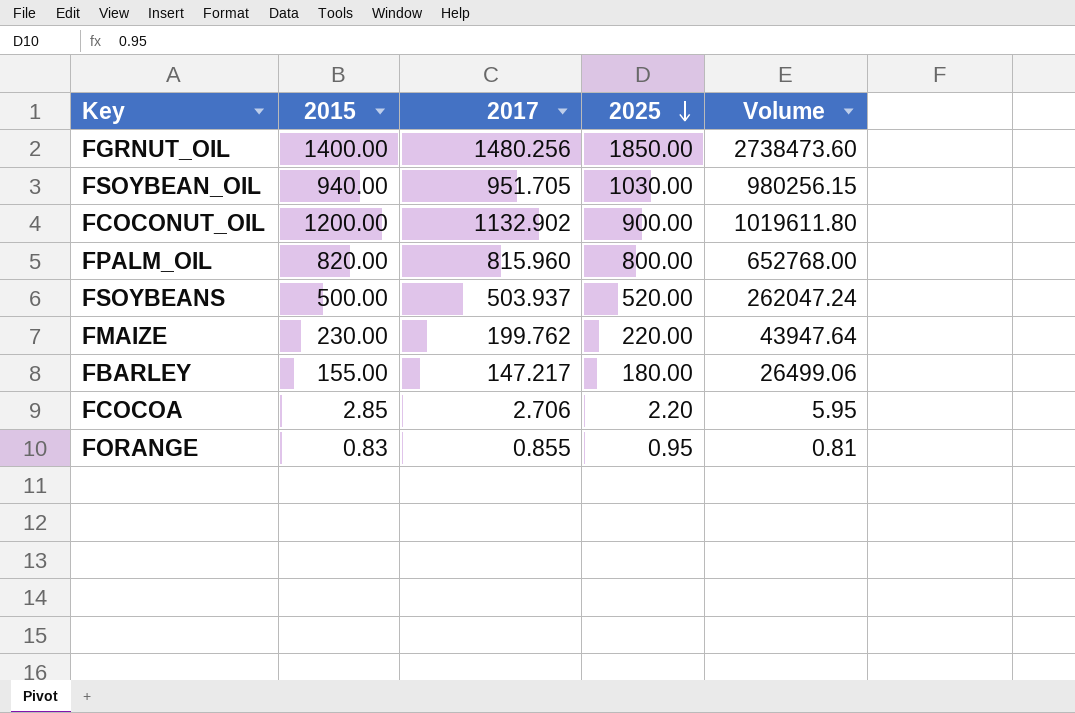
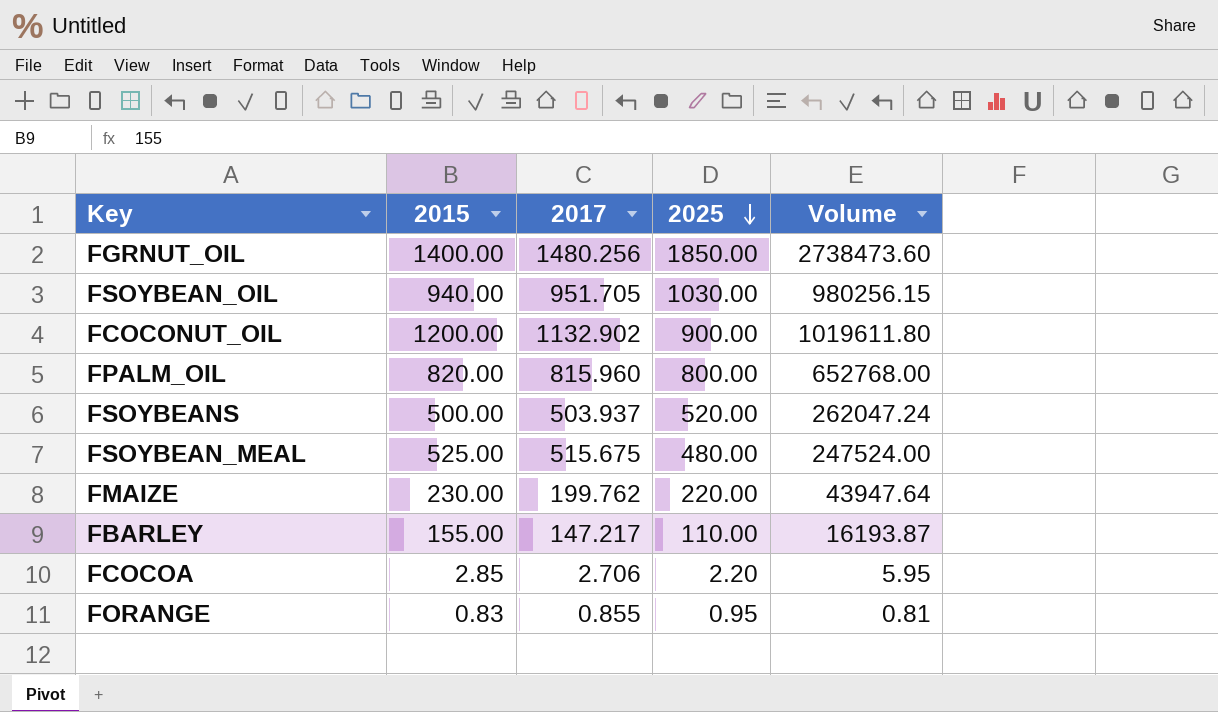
row FSOYBEAN_MEAL: none -> 525.00 | 515.675 | 480.00 | 247524.00
FBARLEY | 2025: 180.00 -> 110.00
FBARLEY | Volume: 26499.06 -> 16193.87

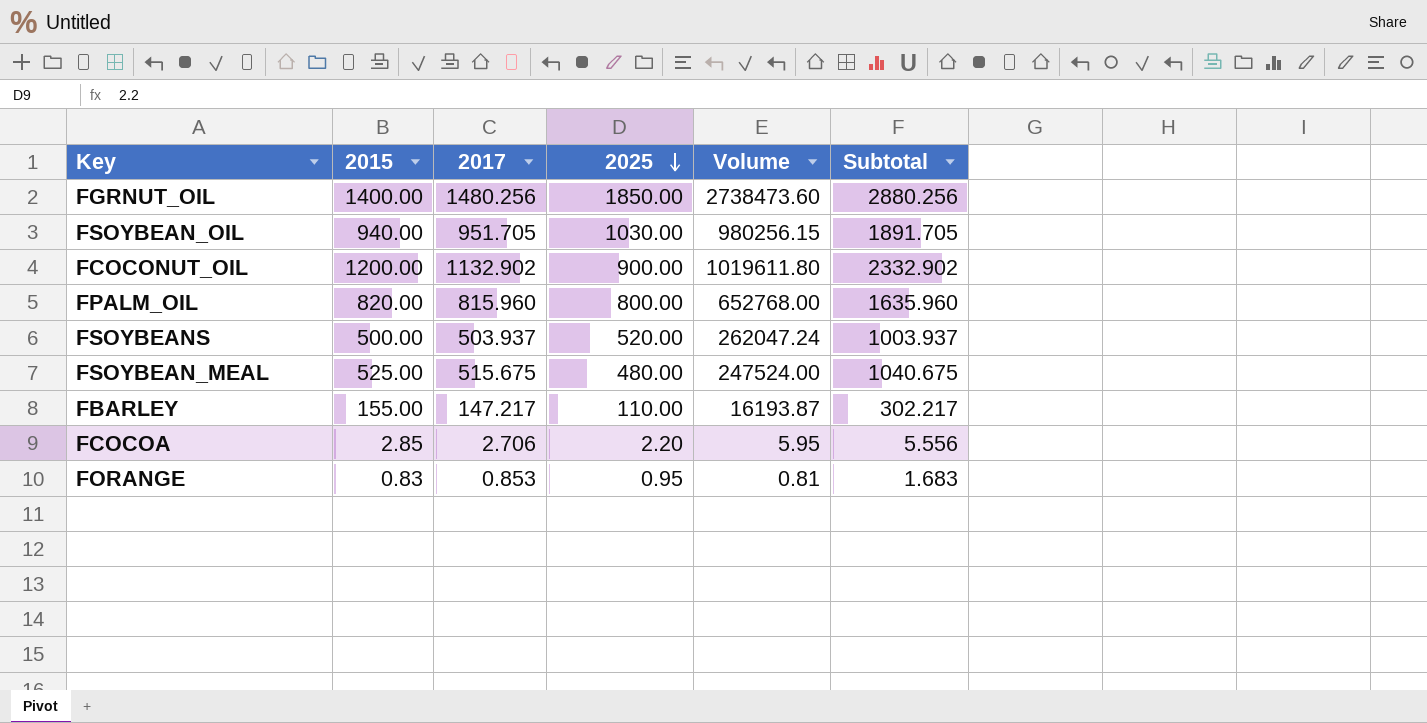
column Subtotal | formula: none -> [2015] + [2017]
row FMAIZE: 230.00 | 199.762 | 220.00 | 43947.64 -> none
FORANGE | 2017: 0.855 -> 0.853

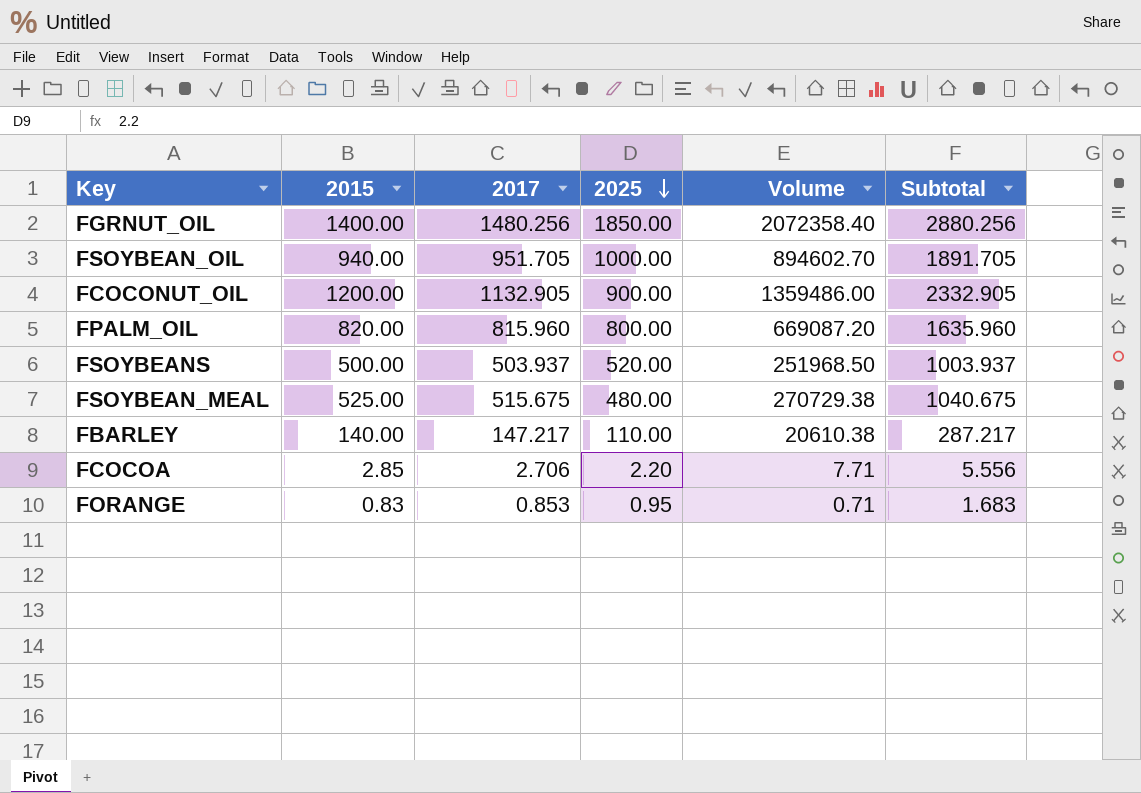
column Volume | formula: [2017] * [2025] -> [2015] * [2017]
FSOYBEAN_OIL | 2025: 1030.00 -> 1000.00
FCOCONUT_OIL | 2017: 1132.902 -> 1132.905
FCOCONUT_OIL | Subtotal: 2332.902 -> 2332.905
FBARLEY | 2015: 155.00 -> 140.00
FBARLEY | Subtotal: 302.217 -> 287.217

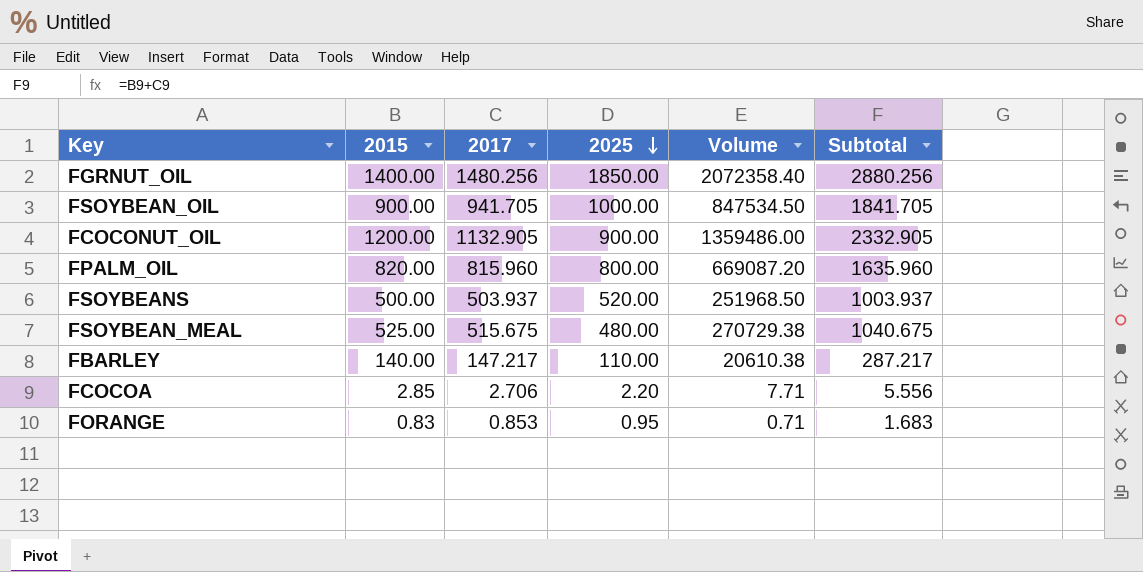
FSOYBEAN_OIL | 2015: 940.00 -> 900.00
FSOYBEAN_OIL | 2017: 951.705 -> 941.705
FSOYBEAN_OIL | Volume: 894602.70 -> 847534.50
FSOYBEAN_OIL | Subtotal: 1891.705 -> 1841.705

